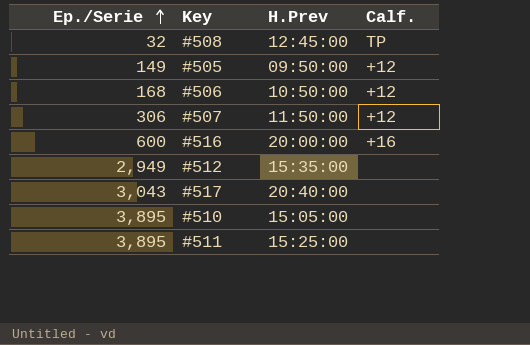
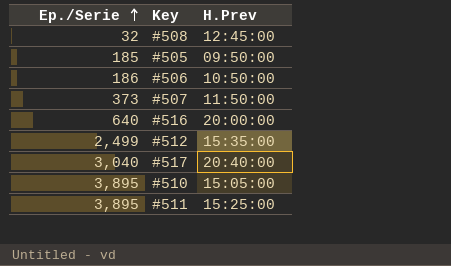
column Calf. | position: 4 -> none
#505 | Ep./Serie: 149 -> 185
#506 | Ep./Serie: 168 -> 186
#507 | Ep./Serie: 306 -> 373
#516 | Ep./Serie: 600 -> 640
#512 | Ep./Serie: 2,949 -> 2,499
#517 | Ep./Serie: 3,043 -> 3,040

